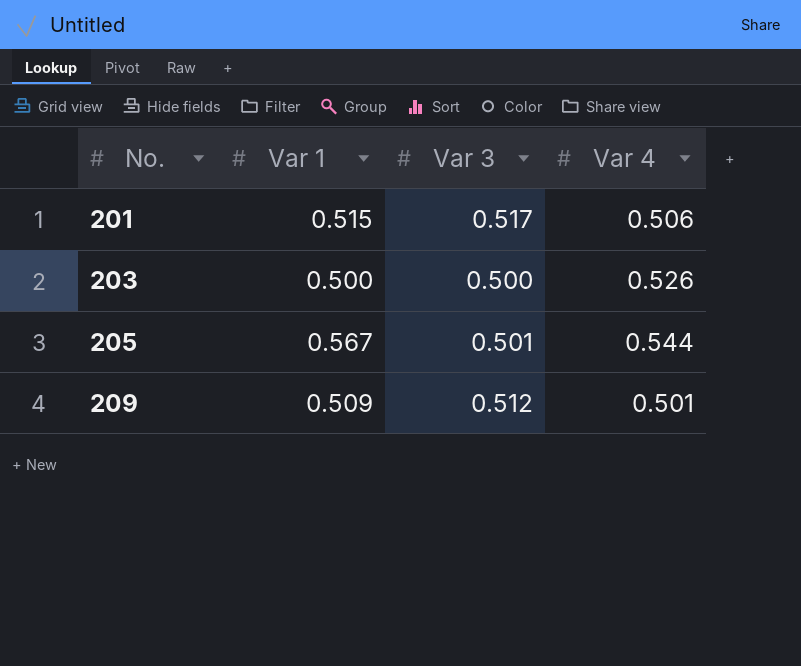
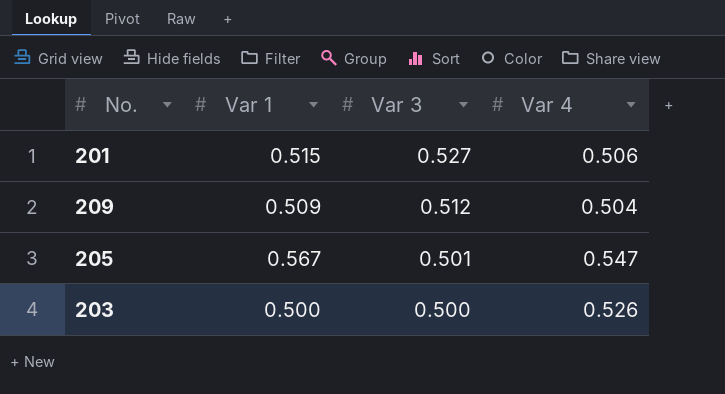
row order: No. ascending -> Var 3 descending
201 | Var 3: 0.517 -> 0.527
209 | Var 4: 0.501 -> 0.504
205 | Var 4: 0.544 -> 0.547

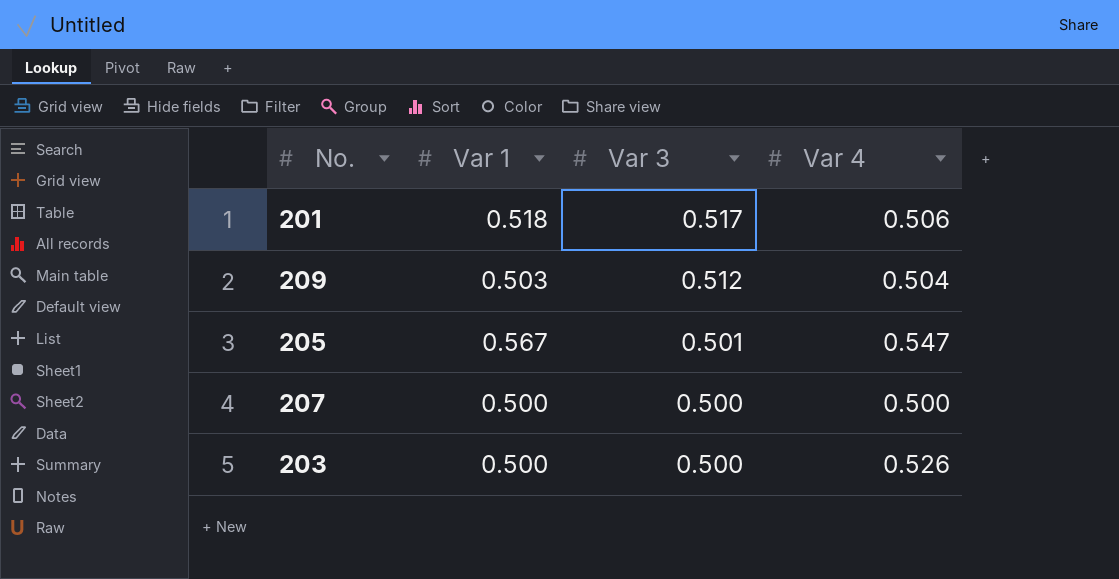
201 | Var 1: 0.515 -> 0.518
201 | Var 3: 0.527 -> 0.517
209 | Var 1: 0.509 -> 0.503
row 207: none -> 0.500 | 0.500 | 0.500

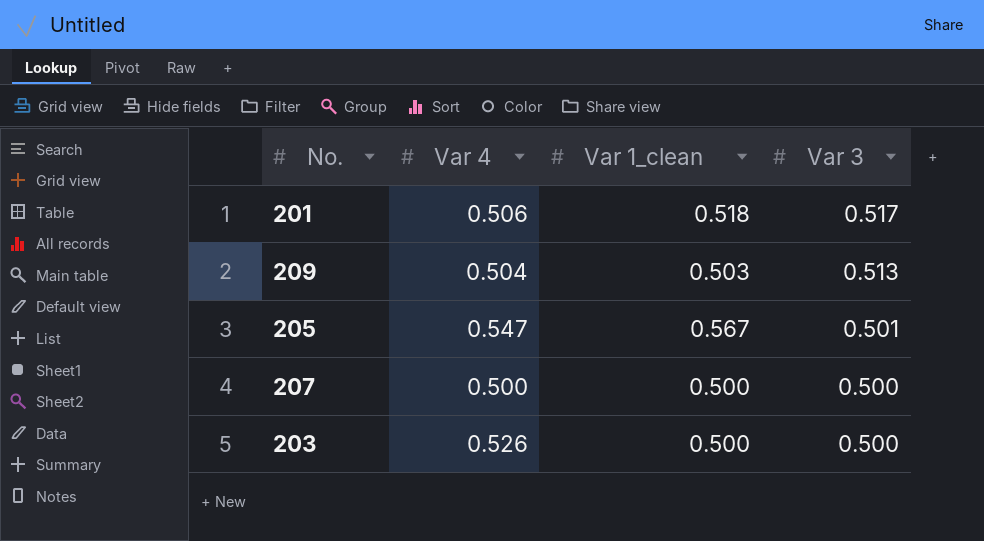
column Var 4 | position: 4 -> 2
column name: Var 1 -> Var 1_clean
209 | Var 3: 0.512 -> 0.513

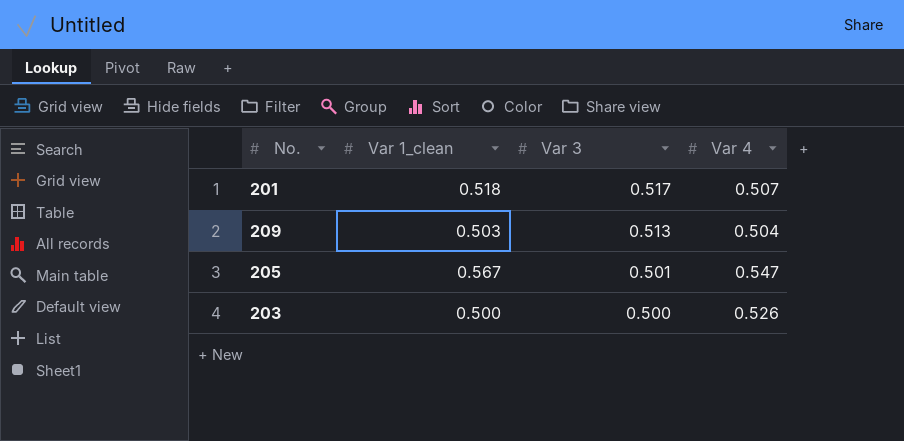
column Var 4 | position: 2 -> 4
row 207: 0.500 | 0.500 | 0.500 -> none
201 | Var 4: 0.506 -> 0.507

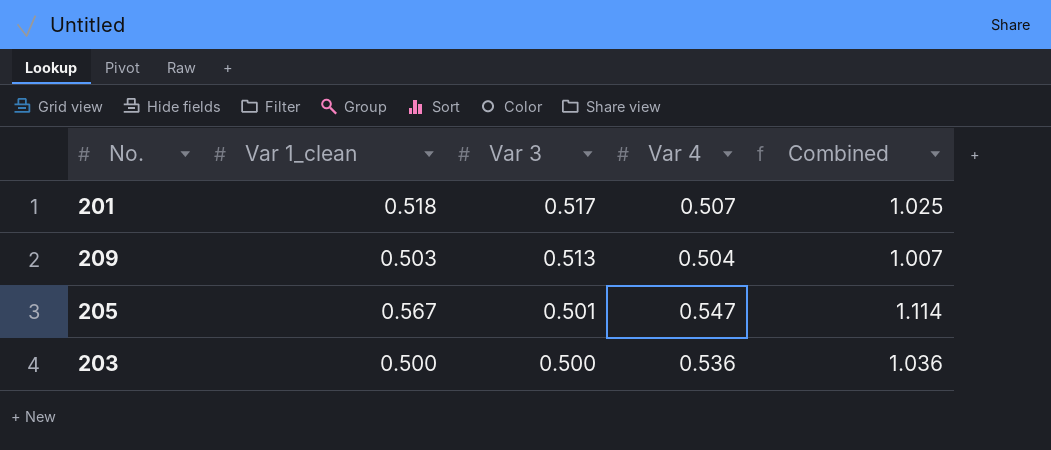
column Combined | formula: none -> [Var 1_clean] + [Var 4]
203 | Var 4: 0.526 -> 0.536

